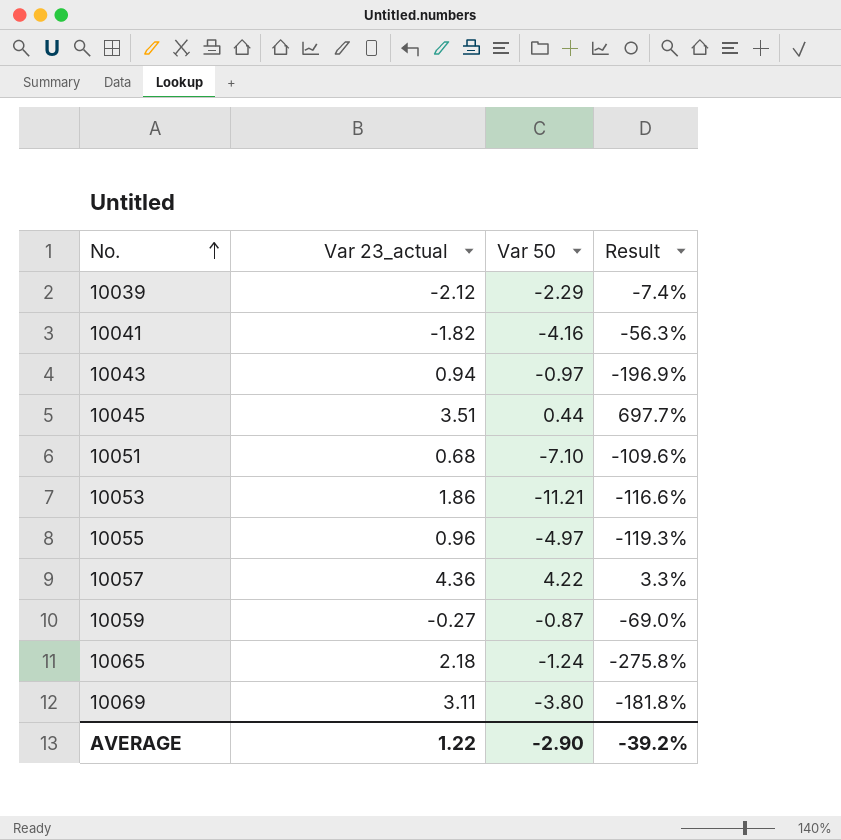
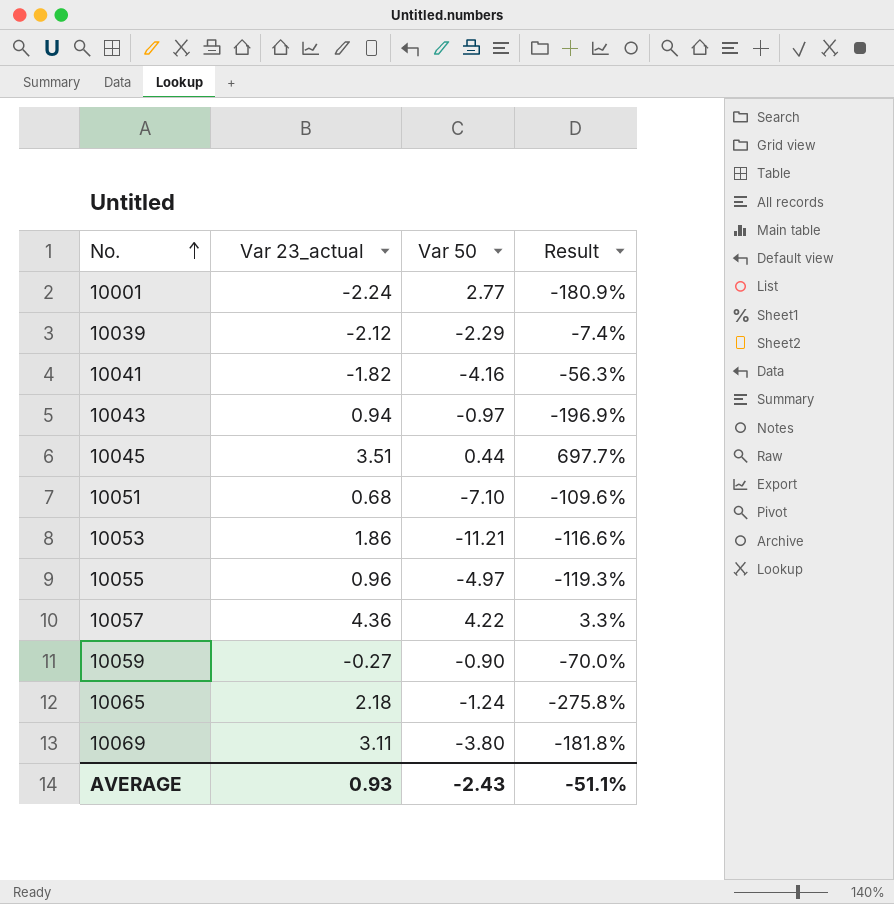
row 10001: none -> -2.24 | 2.77 | -180.9%
10059 | Var 50: -0.87 -> -0.90
10059 | Result: -69.0% -> -70.0%
AVERAGE | Var 23_actual: 1.22 -> 0.93
AVERAGE | Var 50: -2.90 -> -2.43
AVERAGE | Result: -39.2% -> -51.1%

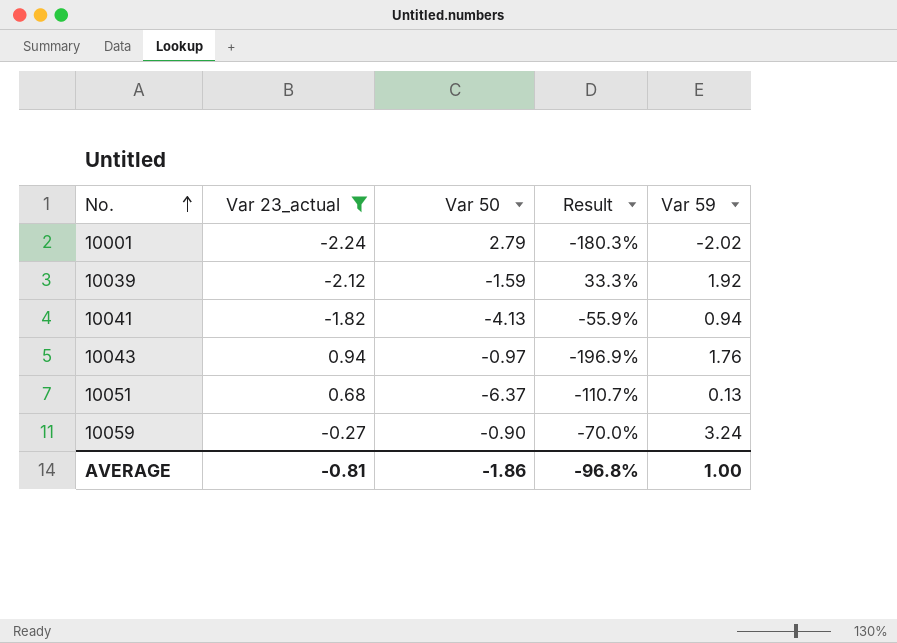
filter: none -> Var 23_actual <= 0.94
column Var 59 | position: none -> 5
10001 | Var 50: 2.77 -> 2.79
10001 | Result: -180.9% -> -180.3%
10039 | Var 50: -2.29 -> -1.59
10039 | Result: -7.4% -> 33.3%
10041 | Var 50: -4.16 -> -4.13
10041 | Result: -56.3% -> -55.9%
10051 | Var 50: -7.10 -> -6.37
10051 | Result: -109.6% -> -110.7%
AVERAGE | Var 23_actual: 0.93 -> -0.81
AVERAGE | Var 50: -2.43 -> -1.86
AVERAGE | Result: -51.1% -> -96.8%

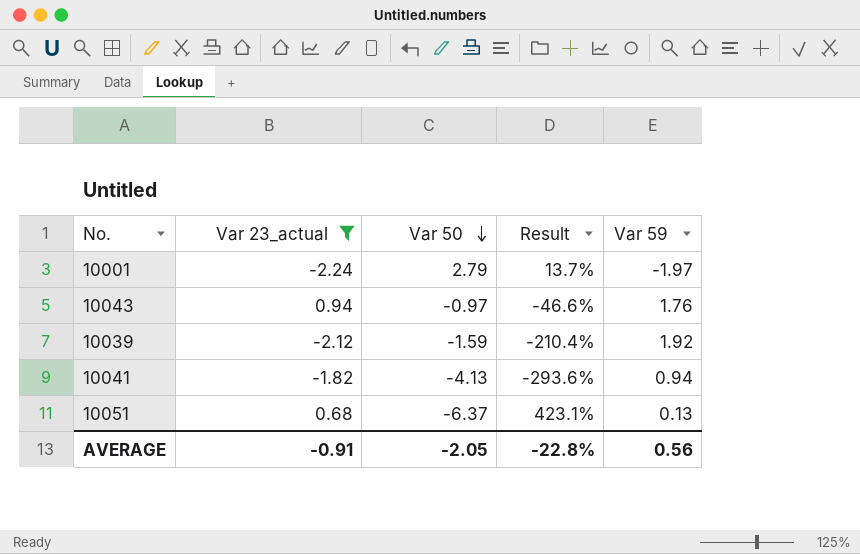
row order: No. ascending -> Var 50 descending
column Result | formula: ([Var 23_actual] - [Var 50]) / [Var 50] -> ([Var 23_actual] - [Var 59]) / [Var 59]
row 10059: -0.27 | -0.90 | -70.0% | 3.24 -> none
10001 | Var 59: -2.02 -> -1.97
AVERAGE | Var 23_actual: -0.81 -> -0.91
AVERAGE | Var 50: -1.86 -> -2.05
AVERAGE | Result: -96.8% -> -22.8%
AVERAGE | Var 59: 1.00 -> 0.56

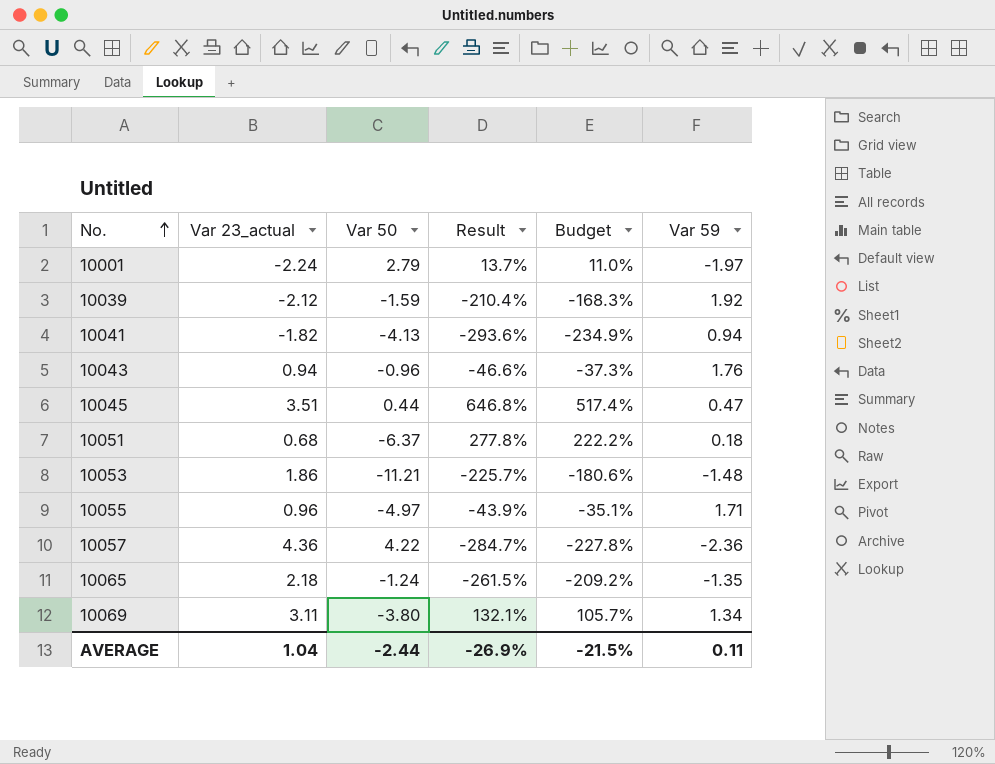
filter: Var 23_actual <= 0.94 -> none
row order: Var 50 descending -> No. ascending
column Budget | formula: none -> [Result] * 0.8
10043 | Var 50: -0.97 -> -0.96
10051 | Result: 423.1% -> 277.8%
10051 | Var 59: 0.13 -> 0.18
AVERAGE | Var 23_actual: -0.91 -> 1.04
AVERAGE | Var 50: -2.05 -> -2.44
AVERAGE | Result: -22.8% -> -26.9%
AVERAGE | Var 59: 0.56 -> 0.11

